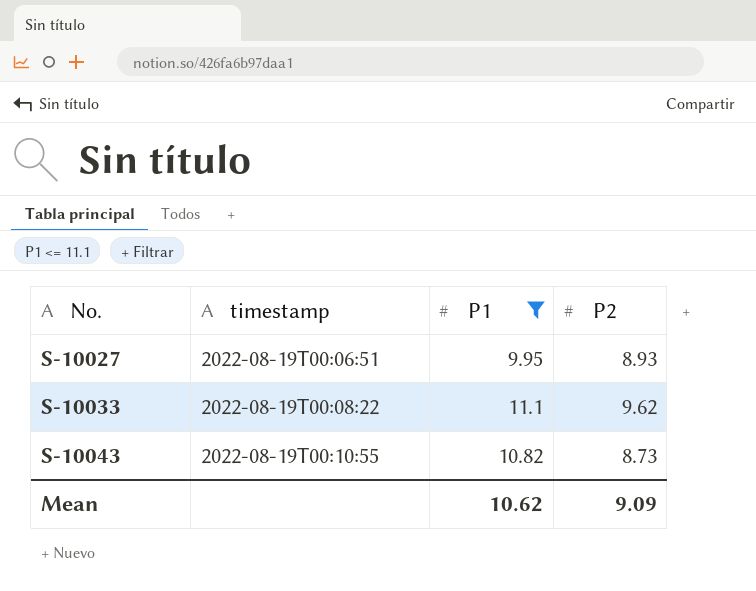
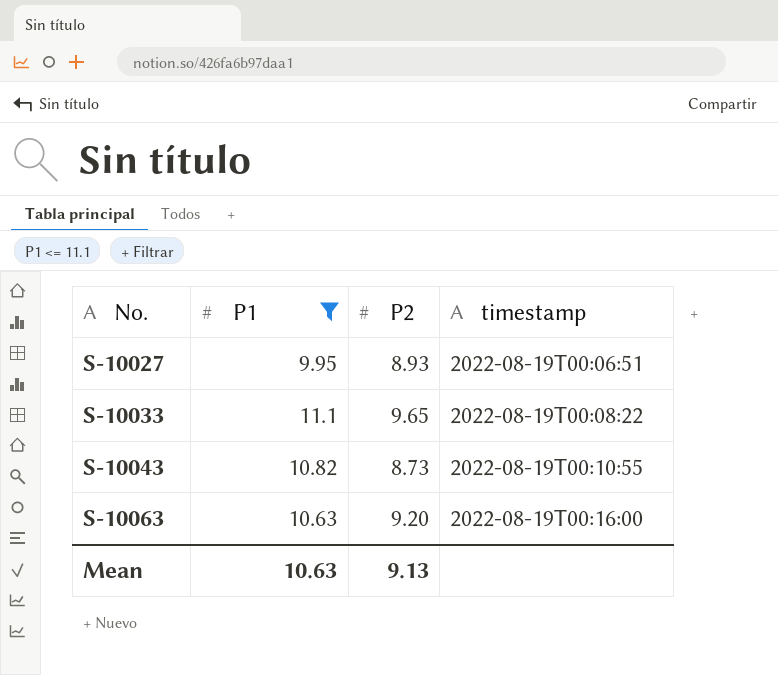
column timestamp | position: 2 -> 4
S-10033 | P2: 9.62 -> 9.65
row S-10063: none -> 10.63 | 9.20 | 2022-08-19T00:16:00
Mean | P1: 10.62 -> 10.63
Mean | P2: 9.09 -> 9.13

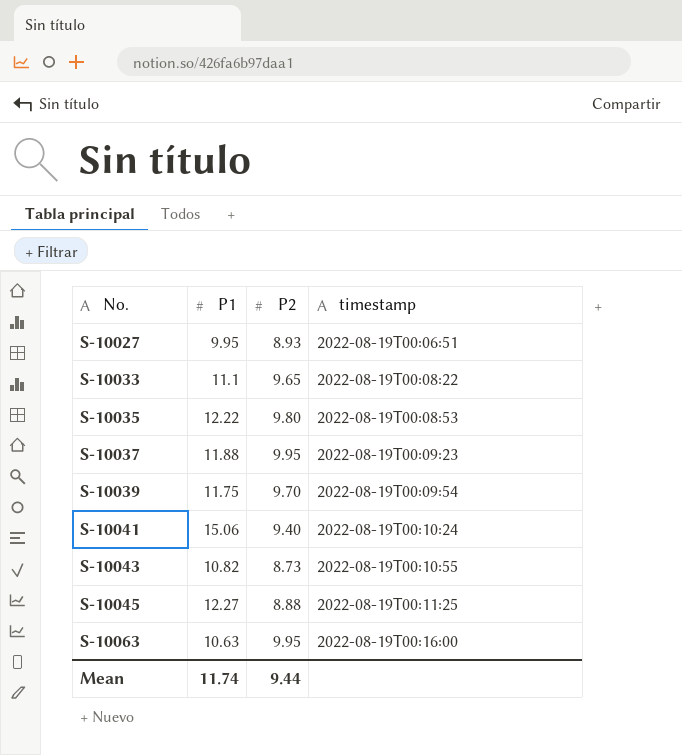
filter: P1 <= 11.1 -> none
S-10063 | P2: 9.20 -> 9.95
Mean | P1: 10.63 -> 11.74
Mean | P2: 9.13 -> 9.44

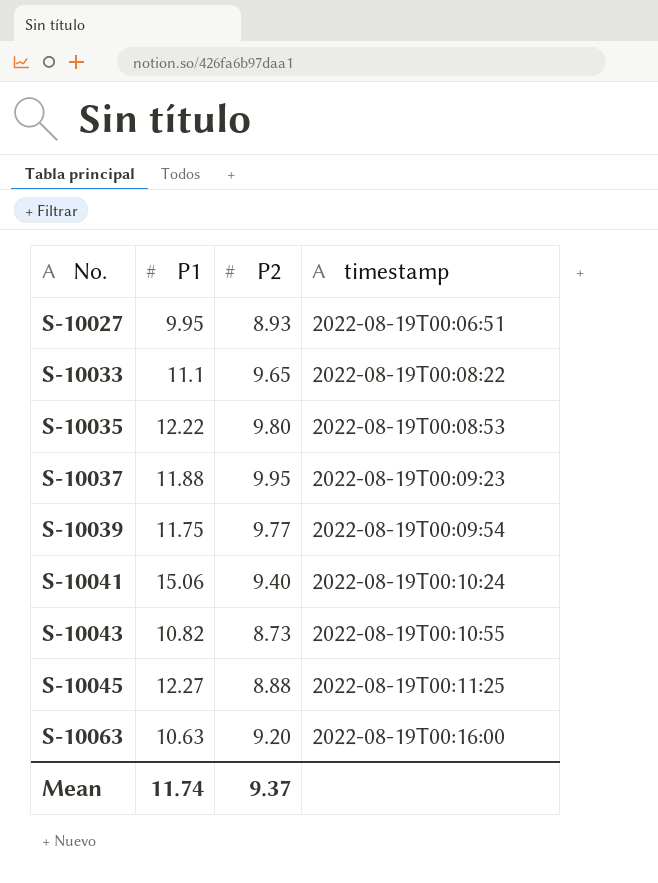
S-10039 | P2: 9.70 -> 9.77
S-10063 | P2: 9.95 -> 9.20
Mean | P2: 9.44 -> 9.37

